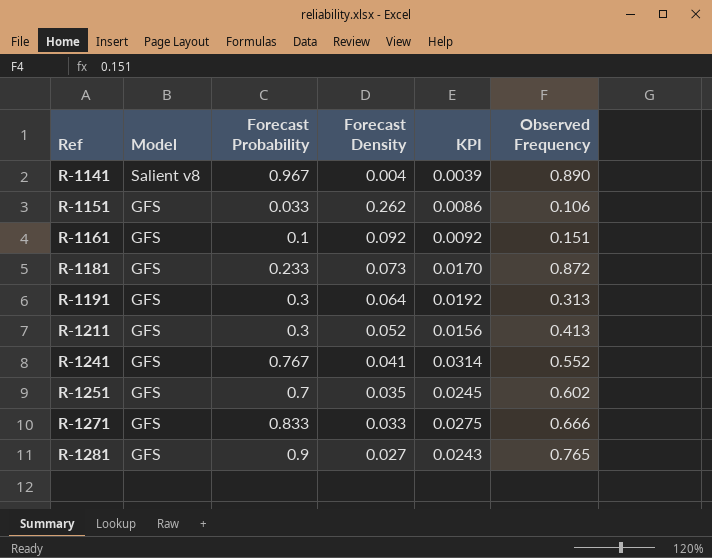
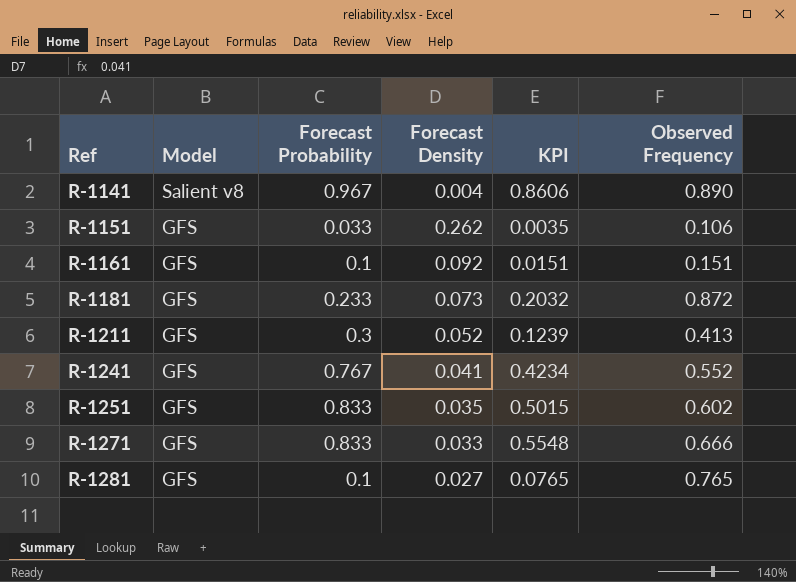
column KPI | formula: [Forecast Probability] * [Forecast Density] -> [Forecast Probability] * [Observed Frequency]
row R-1191: GFS | 0.3 | 0.064 | 0.0192 | 0.313 -> none
R-1251 | Forecast Probability: 0.7 -> 0.833
R-1281 | Forecast Probability: 0.9 -> 0.1

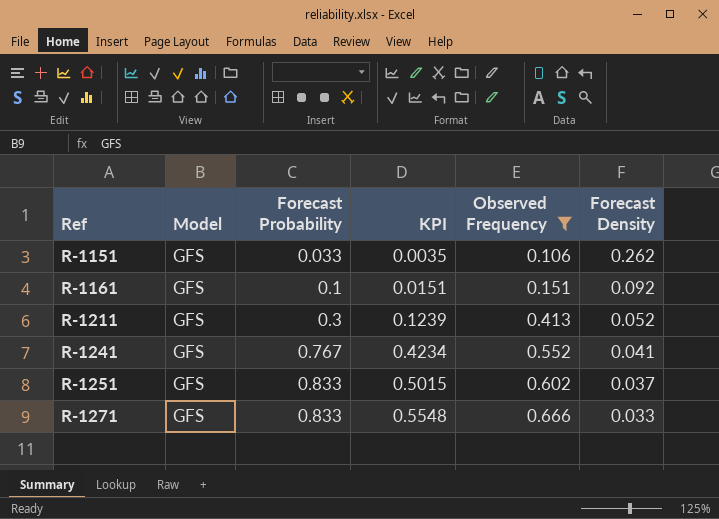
filter: none -> Observed Frequency <= 0.666
column Forecast Density | position: 4 -> 6
R-1251 | Forecast Density: 0.035 -> 0.037

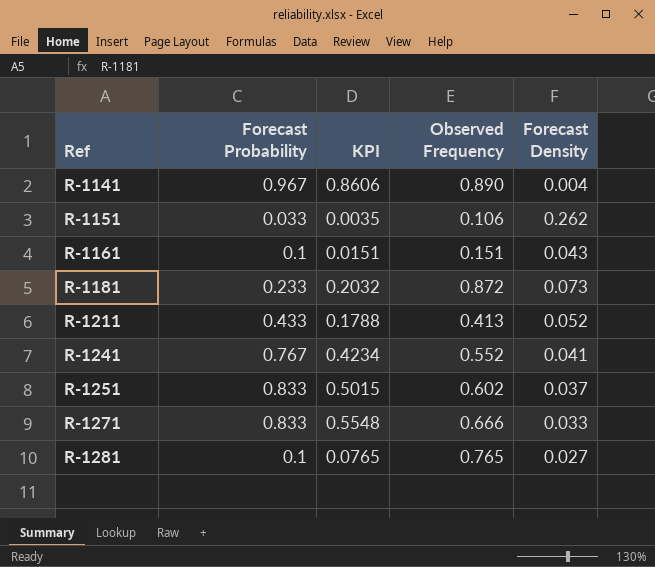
filter: Observed Frequency <= 0.666 -> none
column Model | position: 2 -> none
R-1161 | Forecast Density: 0.092 -> 0.043
R-1211 | Forecast Probability: 0.3 -> 0.433
R-1211 | KPI: 0.1239 -> 0.1788

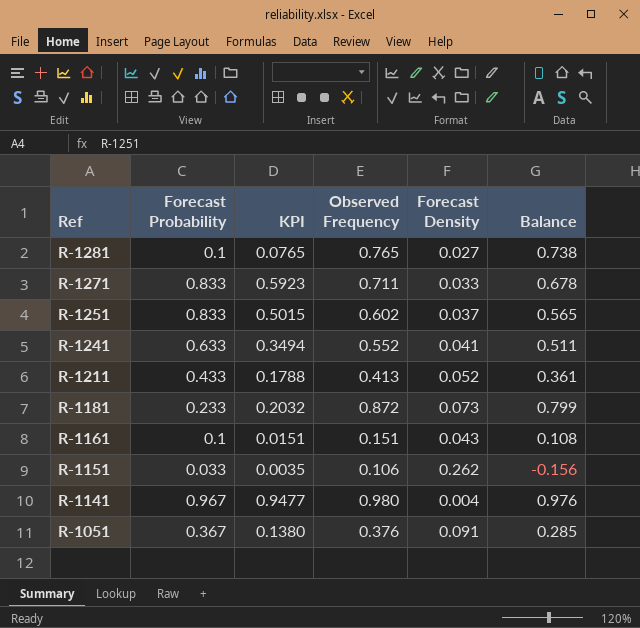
row order: Ref ascending -> Ref descending
column Balance | formula: none -> [Observed Frequency] - [Forecast Density]
R-1271 | KPI: 0.5548 -> 0.5923
R-1271 | Observed Frequency: 0.666 -> 0.711
R-1241 | Forecast Probability: 0.767 -> 0.633
R-1241 | KPI: 0.4234 -> 0.3494
R-1141 | KPI: 0.8606 -> 0.9477
R-1141 | Observed Frequency: 0.890 -> 0.980
row R-1051: none -> 0.367 | 0.1380 | 0.376 | 0.091 | 0.285

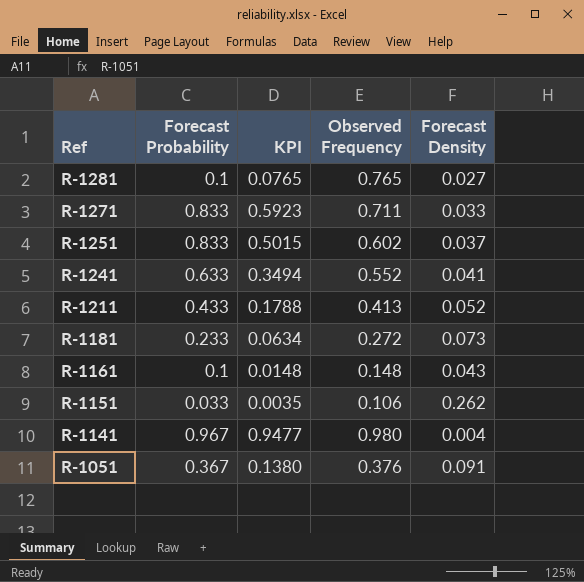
column Balance | formula: [Observed Frequency] - [Forecast Density] -> none
R-1181 | KPI: 0.2032 -> 0.0634
R-1181 | Observed Frequency: 0.872 -> 0.272
R-1161 | KPI: 0.0151 -> 0.0148
R-1161 | Observed Frequency: 0.151 -> 0.148

